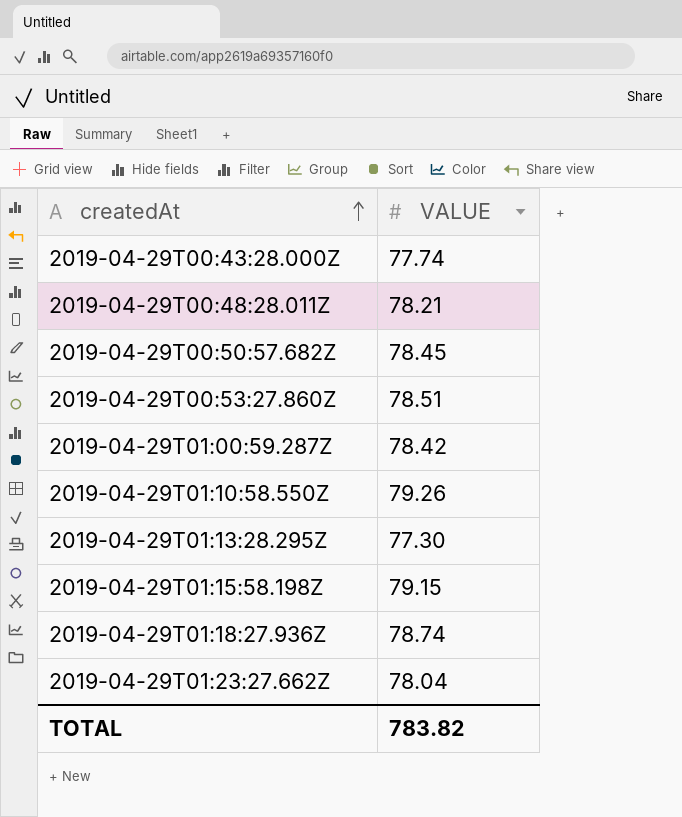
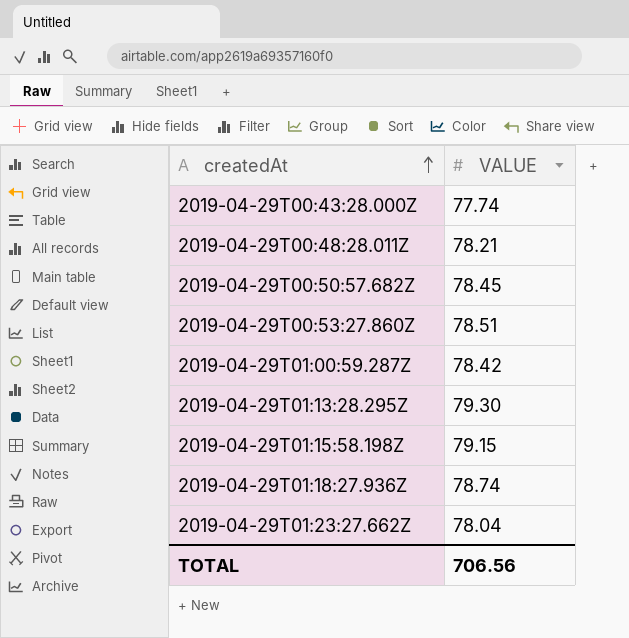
row 2019-04-29T01:10:58.550Z: 79.26 -> none
2019-04-29T01:13:28.295Z | VALUE: 77.30 -> 79.30
TOTAL | VALUE: 783.82 -> 706.56

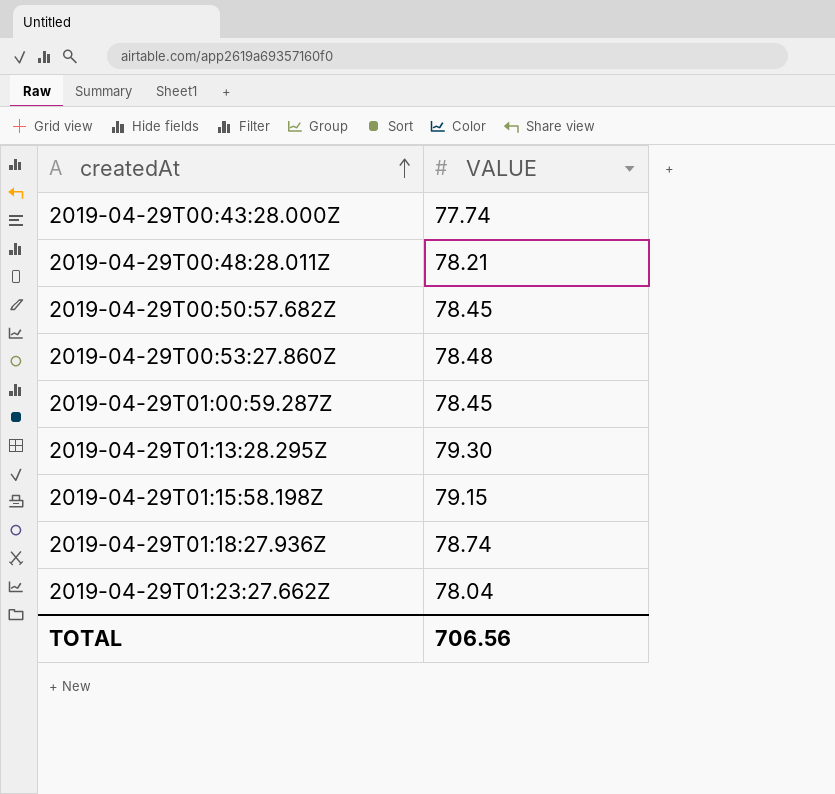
2019-04-29T00:53:27.860Z | VALUE: 78.51 -> 78.48
2019-04-29T01:00:59.287Z | VALUE: 78.42 -> 78.45

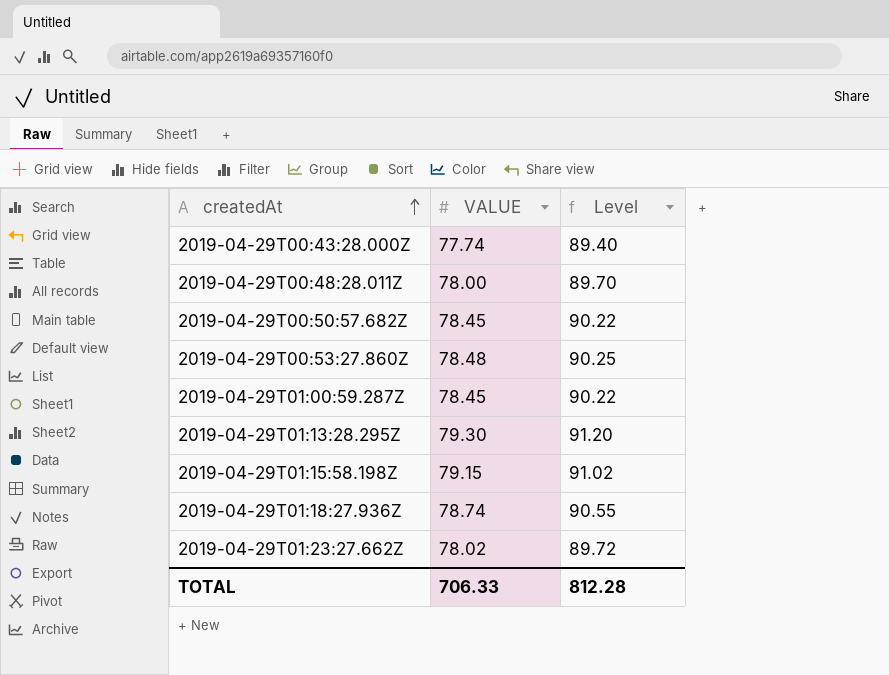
column Level | formula: none -> [VALUE] * 1.15
2019-04-29T00:48:28.011Z | VALUE: 78.21 -> 78.00
2019-04-29T01:23:27.662Z | VALUE: 78.04 -> 78.02
TOTAL | VALUE: 706.56 -> 706.33

